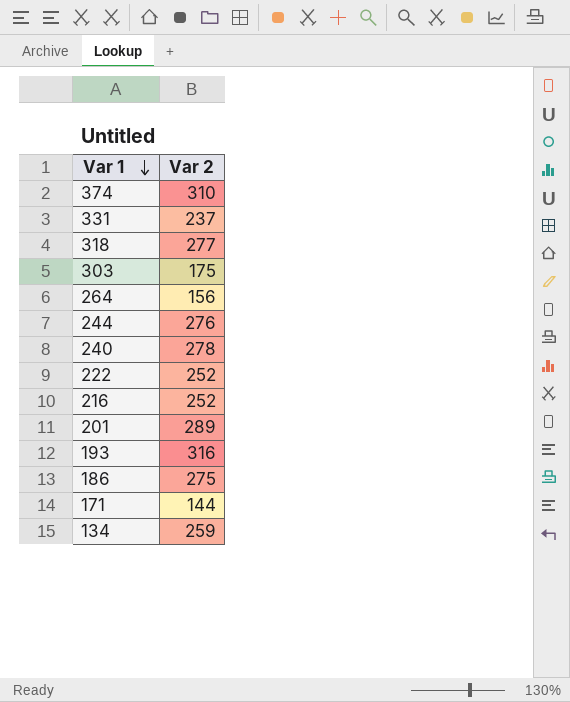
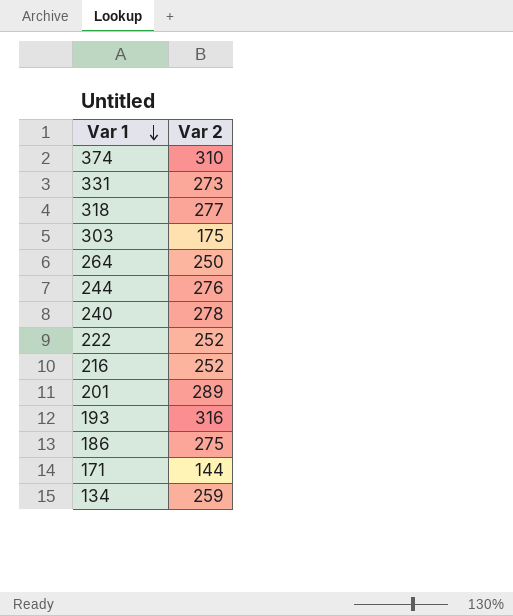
331 | Var 2: 237 -> 273
264 | Var 2: 156 -> 250

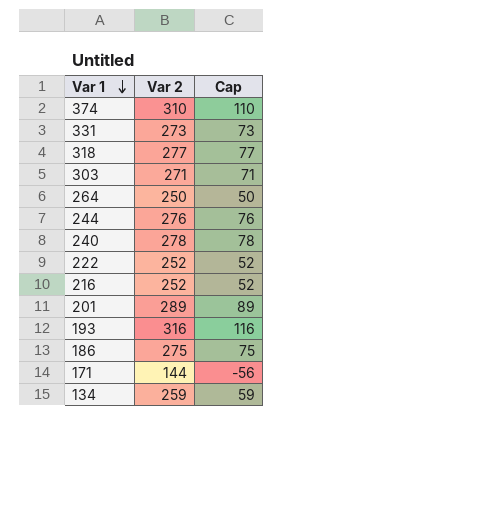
column Cap | formula: none -> [Var 2] - 200
303 | Var 2: 175 -> 271

